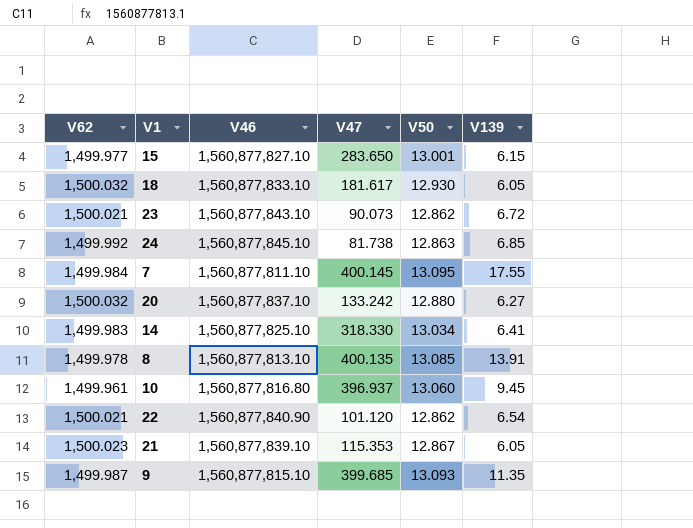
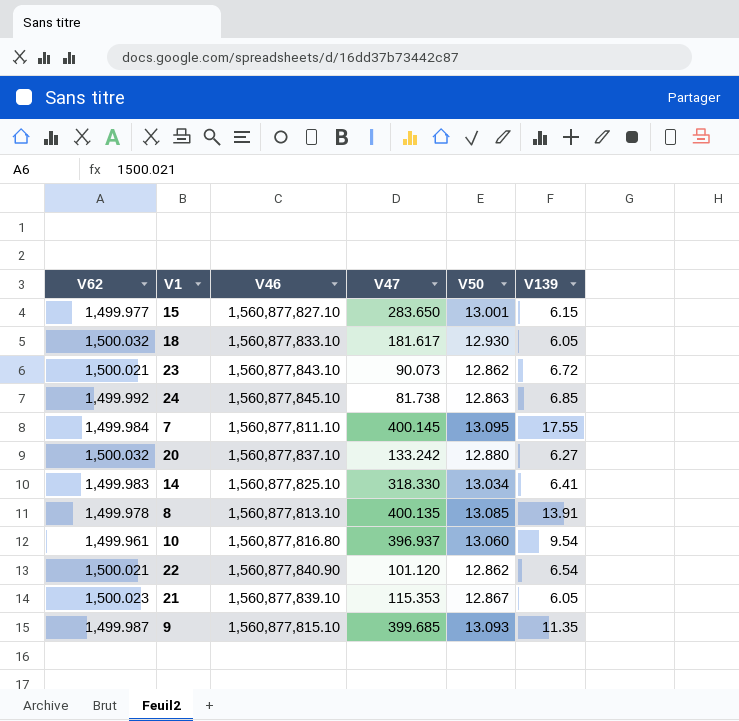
10 | V139: 9.45 -> 9.54

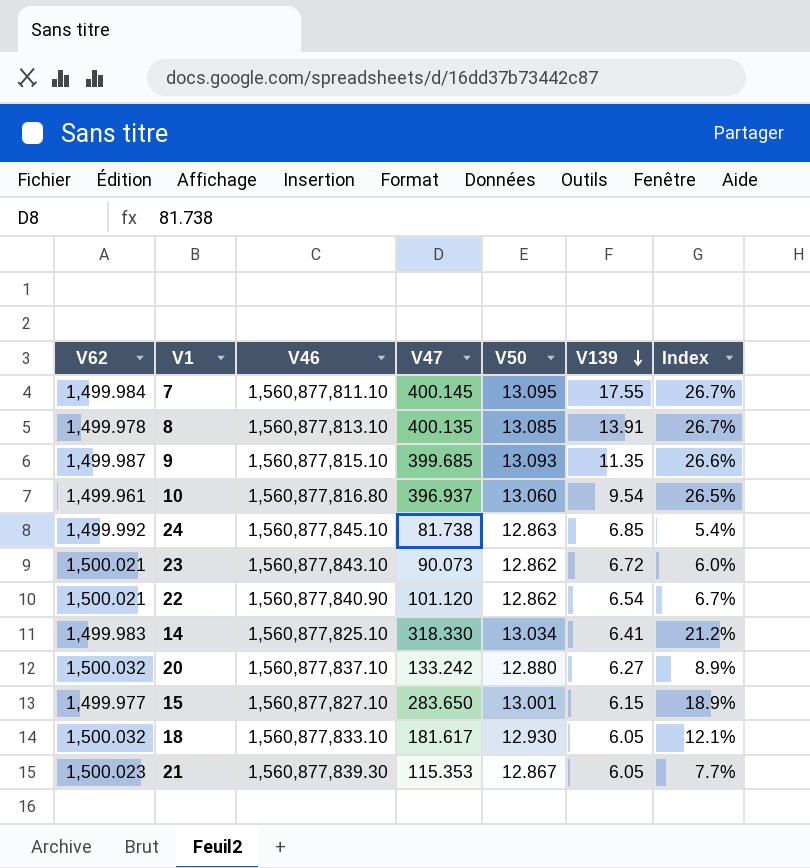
row order: none -> V139 descending
column Index | formula: none -> [V47] / [V62]
21 | V46: 1,560,877,839.10 -> 1,560,877,839.30

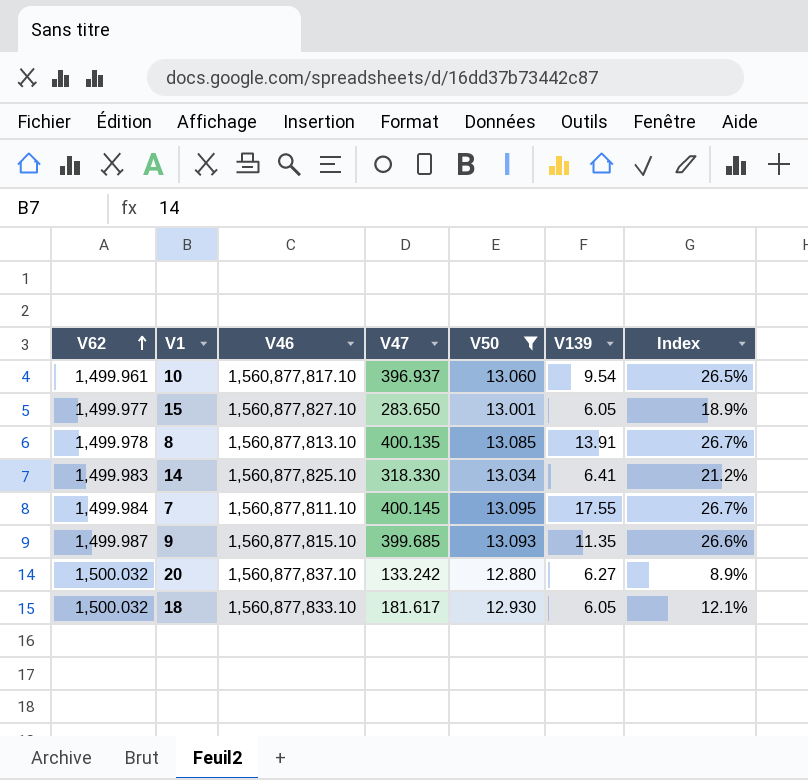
filter: none -> V50 >= 12.880
row order: V139 descending -> V62 ascending
10 | V46: 1,560,877,816.80 -> 1,560,877,817.10
15 | V139: 6.15 -> 6.05

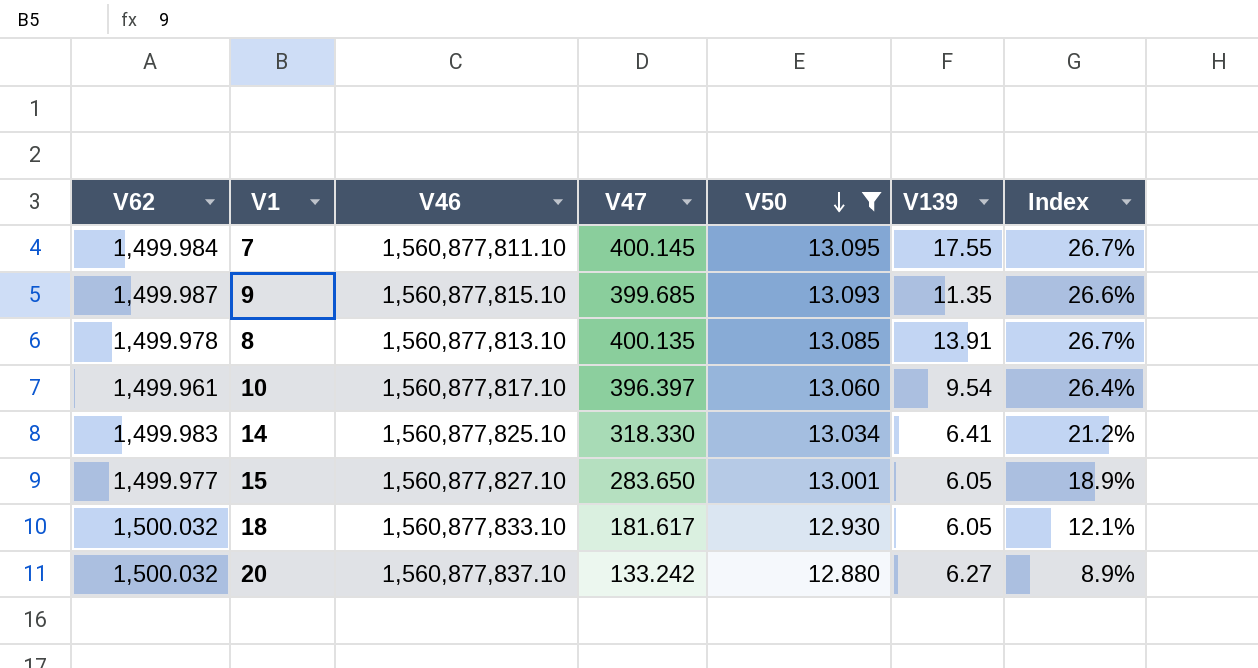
row order: V62 ascending -> V50 descending
10 | V47: 396.937 -> 396.397
10 | Index: 26.5% -> 26.4%

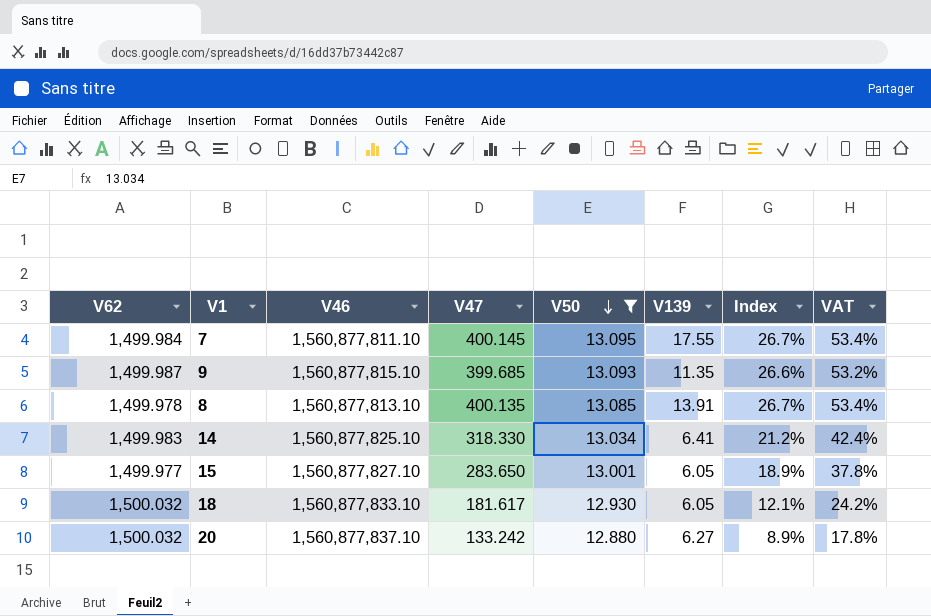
column VAT | formula: none -> [Index] * 2
row 10: 1,499.961 | 1,560,877,817.10 | 396.397 | 13.060 | 9.54 | 26.4% -> none

